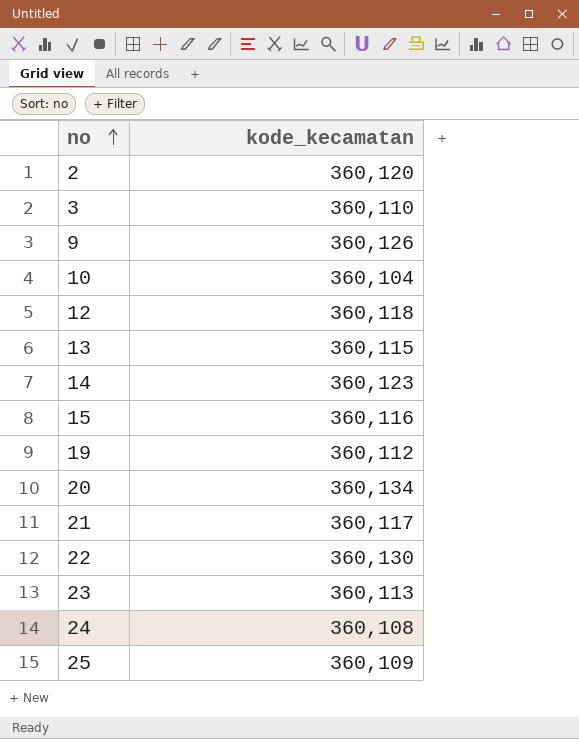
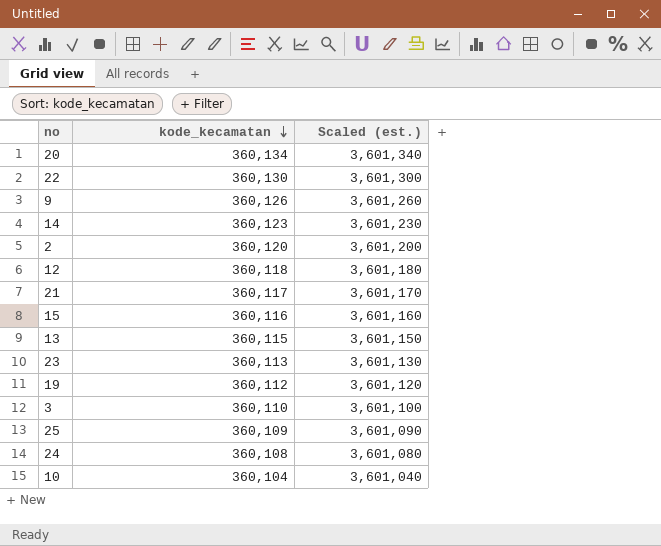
row order: no ascending -> kode_kecamatan descending
column Scaled (est.) | formula: none -> [kode_kecamatan] * 10

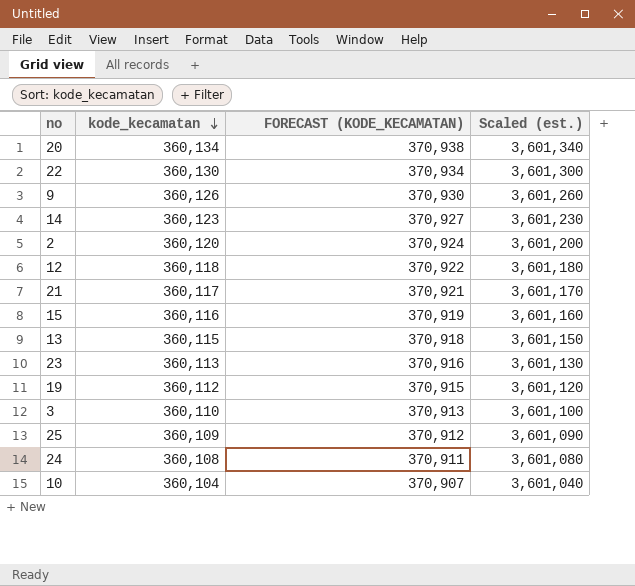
column FORECAST (KODE_KECAMATAN) | formula: none -> [kode_kecamatan] * 1.03

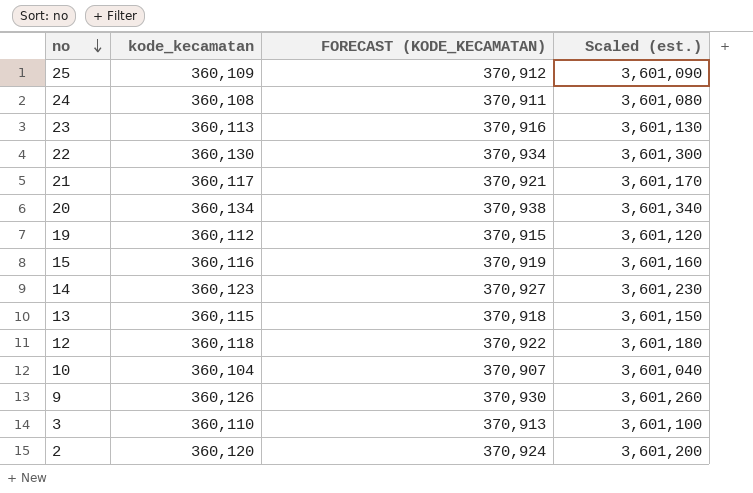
row order: kode_kecamatan descending -> no descending

